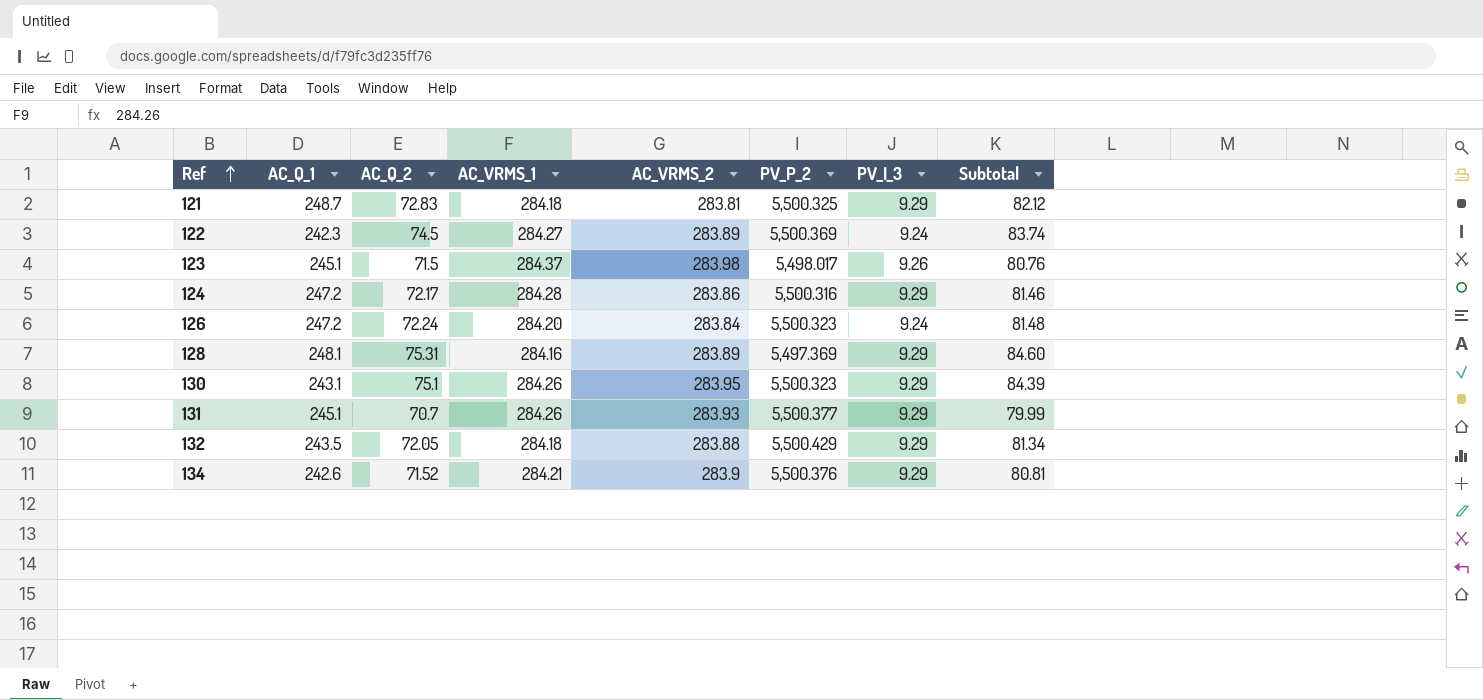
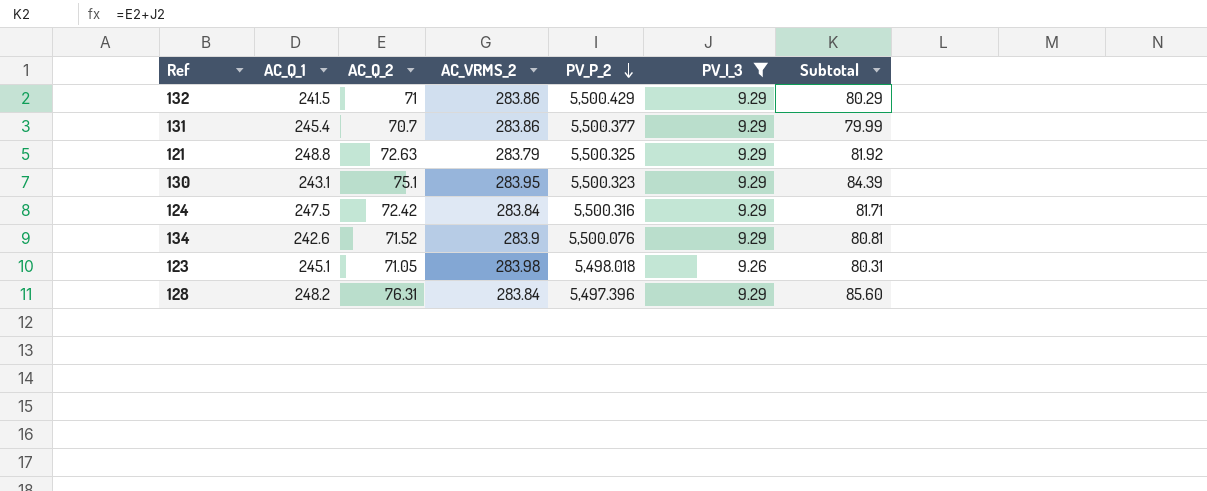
filter: none -> PV_I_3 != 9.24
row order: Ref ascending -> PV_P_2 descending
column AC_VRMS_1 | position: 4 -> none
132 | AC_Q_1: 243.5 -> 241.5
132 | AC_Q_2: 72.05 -> 71
132 | AC_VRMS_2: 283.88 -> 283.86
132 | Subtotal: 81.34 -> 80.29
131 | AC_Q_1: 245.1 -> 245.4
131 | AC_VRMS_2: 283.93 -> 283.86
121 | AC_Q_1: 248.7 -> 248.8
121 | AC_Q_2: 72.83 -> 72.63
121 | AC_VRMS_2: 283.81 -> 283.79
121 | Subtotal: 82.12 -> 81.92
124 | AC_Q_1: 247.2 -> 247.5
124 | AC_Q_2: 72.17 -> 72.42
124 | AC_VRMS_2: 283.86 -> 283.84
124 | Subtotal: 81.46 -> 81.71
134 | PV_P_2: 5,500.376 -> 5,500.076
123 | AC_Q_2: 71.5 -> 71.05
123 | PV_P_2: 5,498.017 -> 5,498.018
123 | Subtotal: 80.76 -> 80.31
128 | AC_Q_1: 248.1 -> 248.2
128 | AC_Q_2: 75.31 -> 76.31
128 | AC_VRMS_2: 283.89 -> 283.84
128 | PV_P_2: 5,497.369 -> 5,497.396
128 | Subtotal: 84.60 -> 85.60

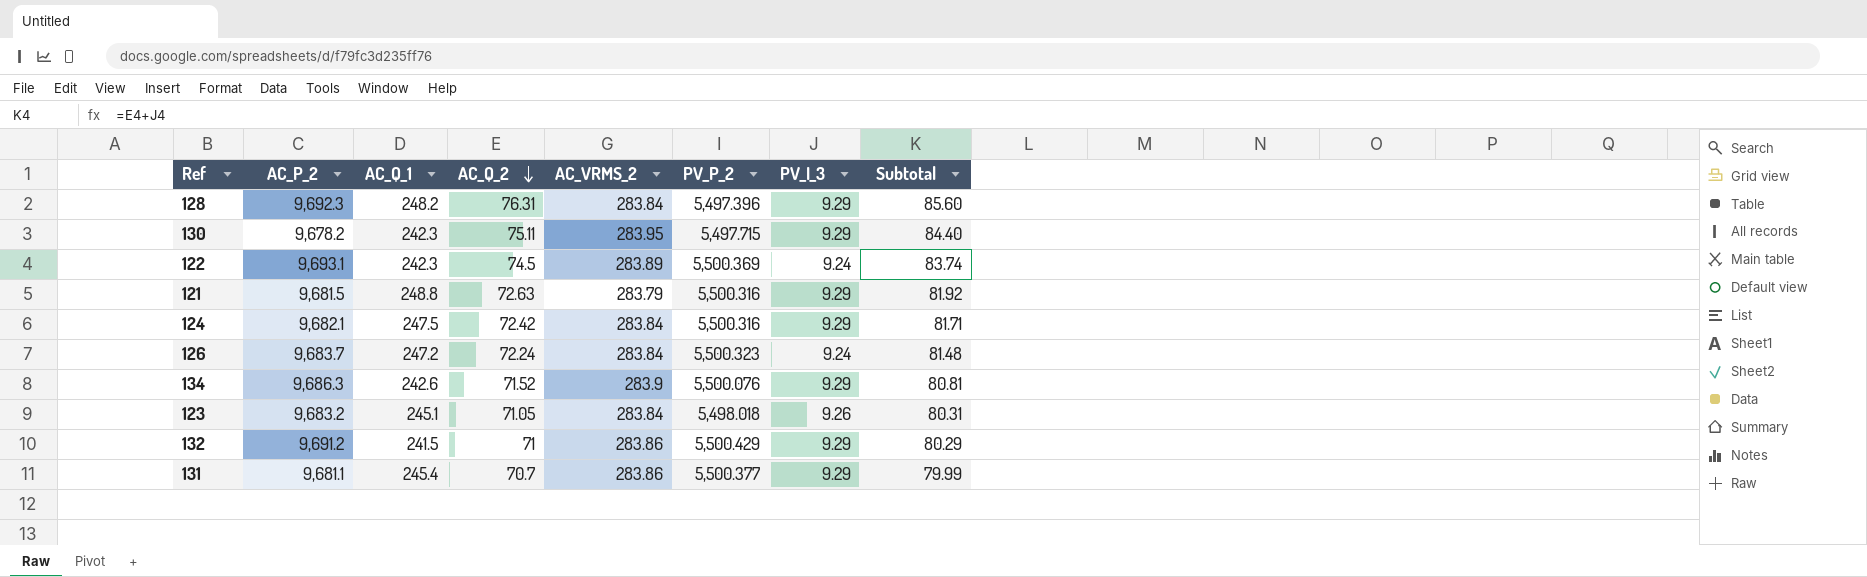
filter: PV_I_3 != 9.24 -> none
row order: PV_P_2 descending -> AC_Q_2 descending
column AC_P_2 | position: none -> 2
130 | AC_Q_1: 243.1 -> 242.3
130 | AC_Q_2: 75.1 -> 75.11
130 | PV_P_2: 5,500.323 -> 5,497.715
130 | Subtotal: 84.39 -> 84.40
121 | PV_P_2: 5,500.325 -> 5,500.316
123 | AC_VRMS_2: 283.98 -> 283.84

